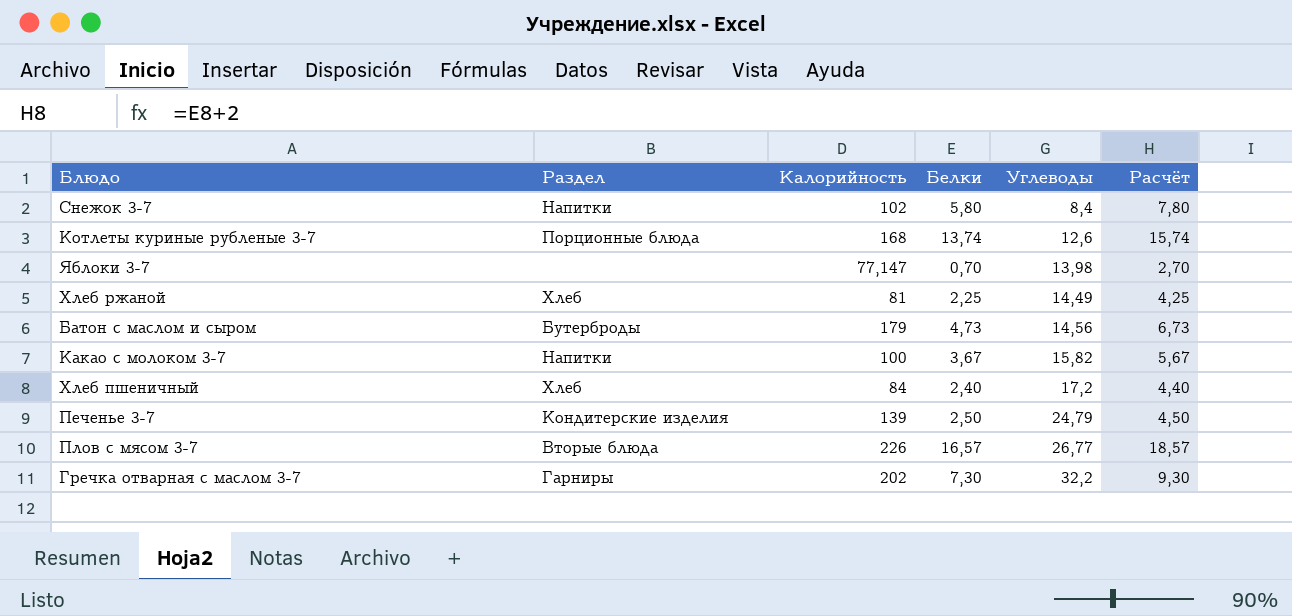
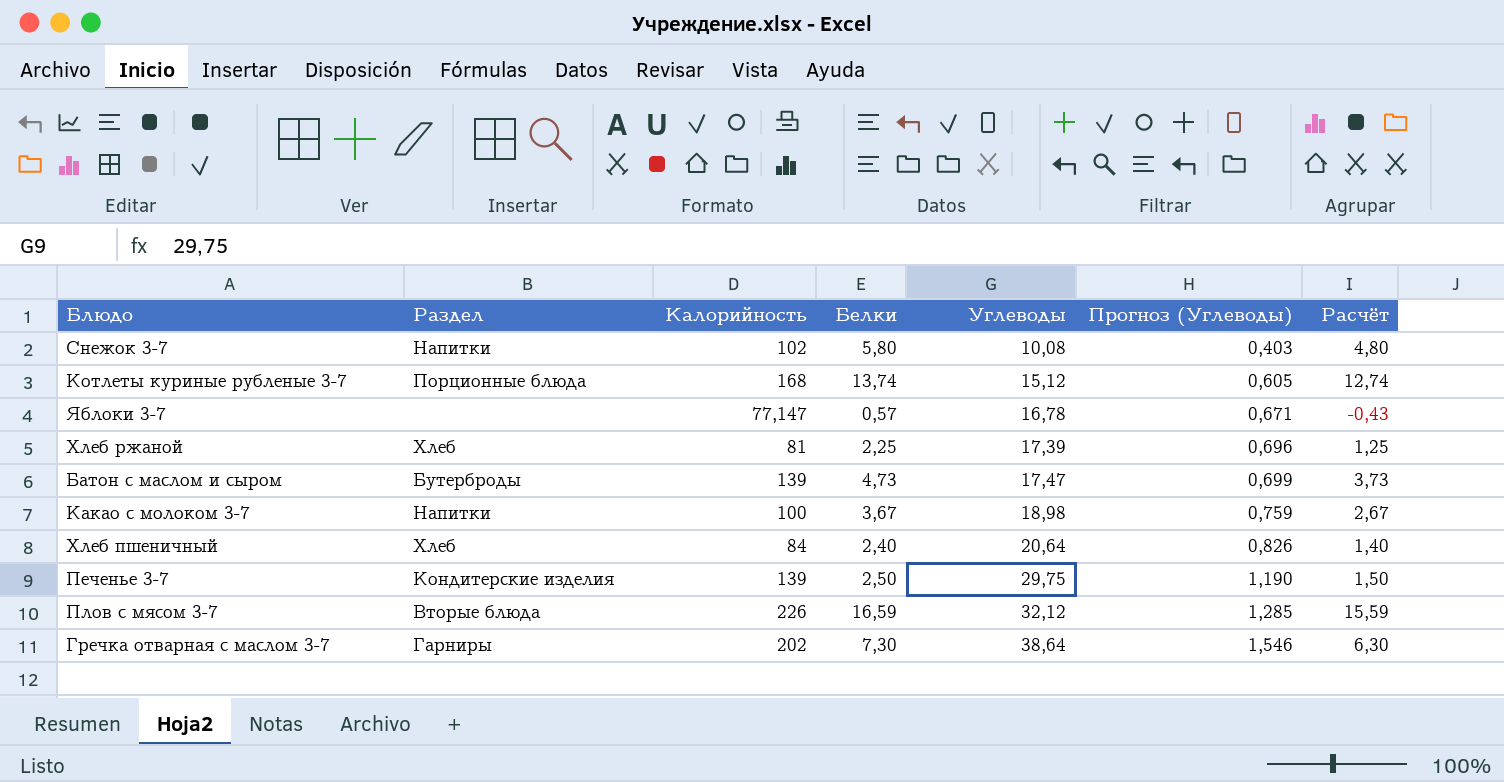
column Прогноз (Углеводы) | formula: none -> [Углеводы] * 0,04
column Расчёт | formula: [Белки] + 2 -> [Белки] - 1
Снежок 3-7 | Углеводы: 8,4 -> 10,08
Котлеты куриные рубленые 3-7 | Углеводы: 12,6 -> 15,12
Яблоки 3-7 | Белки: 0,70 -> 0,57
Яблоки 3-7 | Углеводы: 13,98 -> 16,78
Хлеб ржаной | Углеводы: 14,49 -> 17,39
Батон с маслом и сыром | Калорийность: 179 -> 139
Батон с маслом и сыром | Углеводы: 14,56 -> 17,47
Какао с молоком 3-7 | Углеводы: 15,82 -> 18,98
Хлеб пшеничный | Углеводы: 17,2 -> 20,64
Печенье 3-7 | Углеводы: 24,79 -> 29,75
Плов с мясом 3-7 | Белки: 16,57 -> 16,59
Плов с мясом 3-7 | Углеводы: 26,77 -> 32,12
Гречка отварная с маслом 3-7 | Углеводы: 32,2 -> 38,64

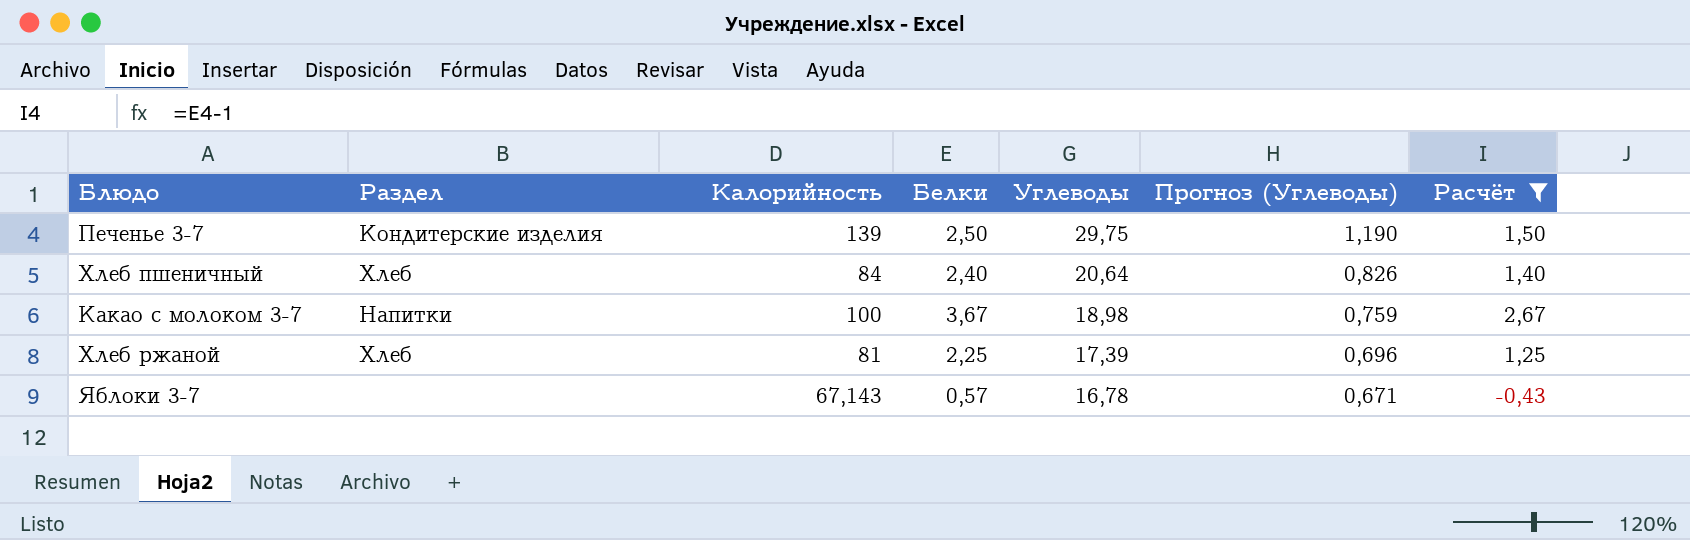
filter: none -> Расчёт <= 2,67
row order: Углеводы ascending -> Углеводы descending
Яблоки 3-7 | Калорийность: 77,147 -> 67,143

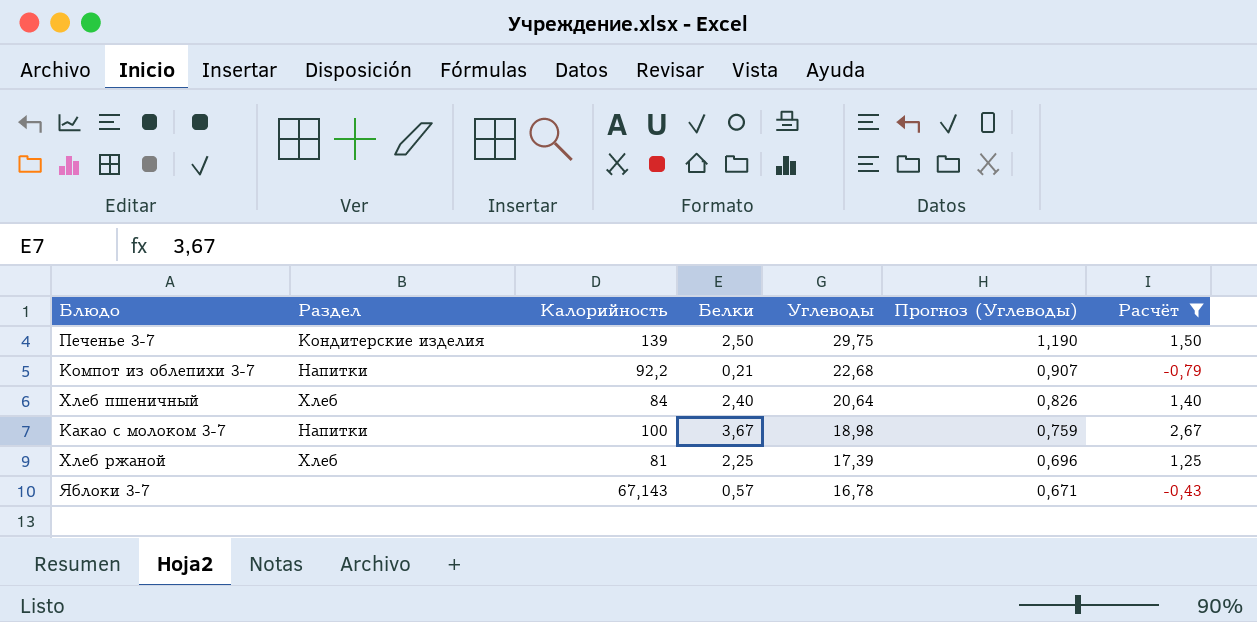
row Компот из облепихи 3-7: none -> Напитки | 92,2 | 0,21 | 22,68 | 0,907 | -0,79

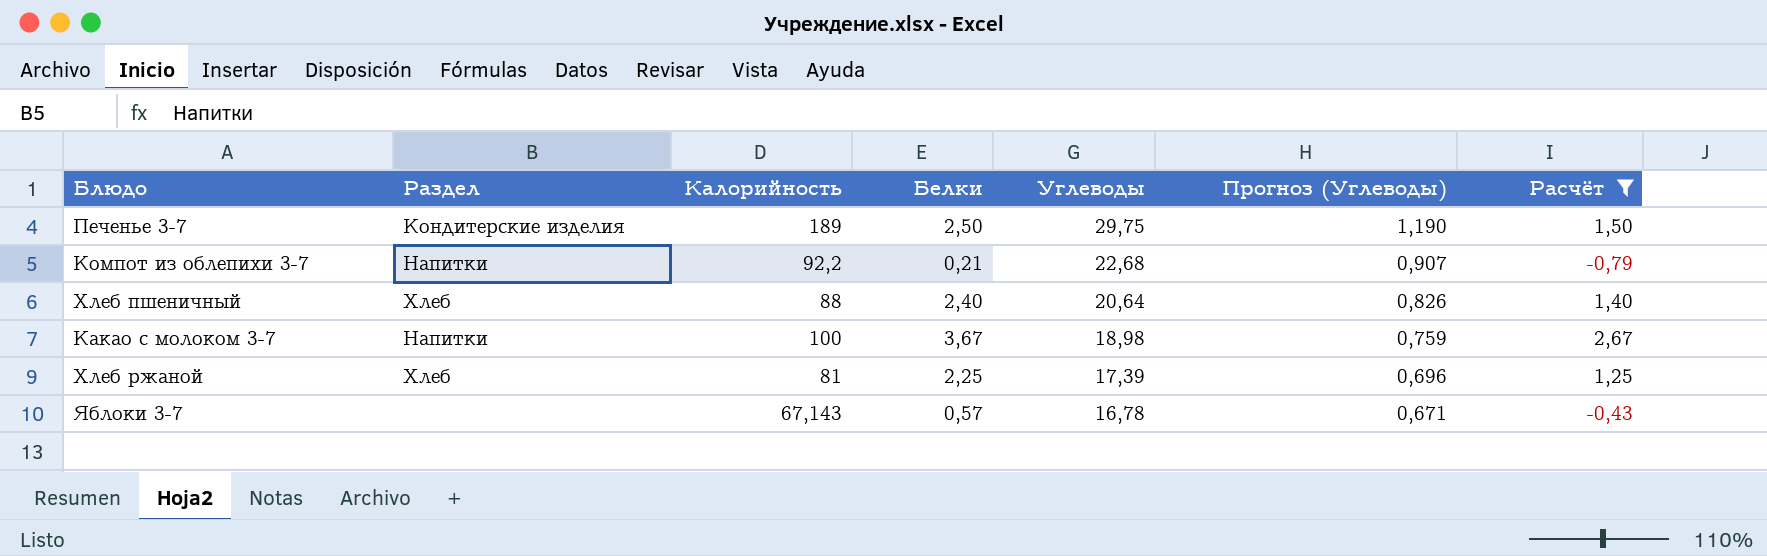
Печенье 3-7 | Калорийность: 139 -> 189
Хлеб пшеничный | Калорийность: 84 -> 88

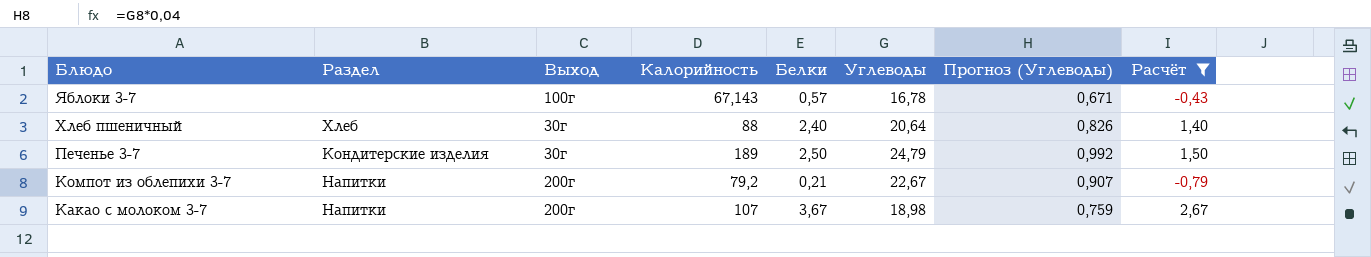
row order: Углеводы descending -> Блюдо descending
column Выход | position: none -> 3
row Хлеб ржаной: Хлеб | 81 | 2,25 | 17,39 | 0,696 | 1,25 -> none
Печенье 3-7 | Углеводы: 29,75 -> 24,79
Печенье 3-7 | Прогноз (Углеводы): 1,190 -> 0,992
Компот из облепихи 3-7 | Калорийность: 92,2 -> 79,2
Компот из облепихи 3-7 | Углеводы: 22,68 -> 22,67
Какао с молоком 3-7 | Калорийность: 100 -> 107

